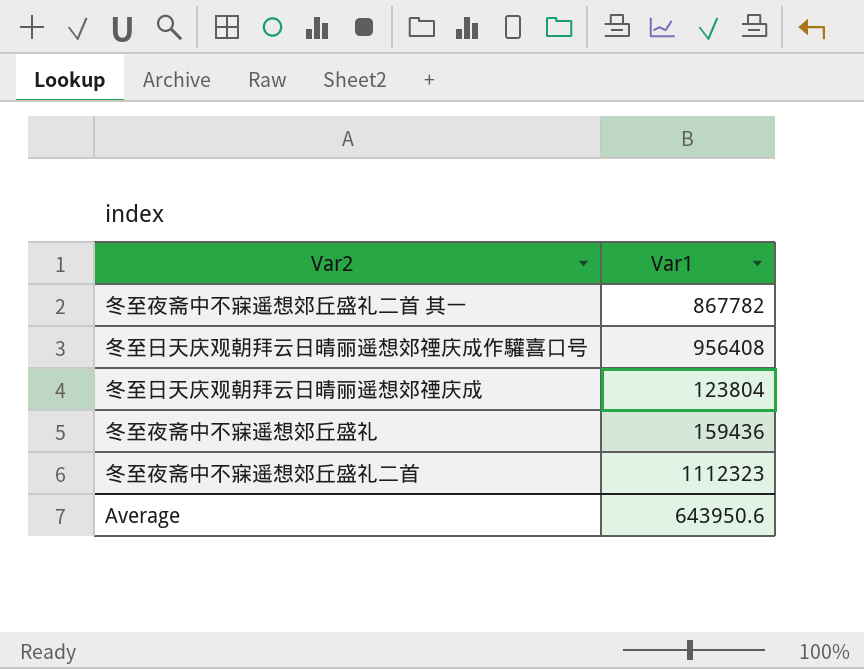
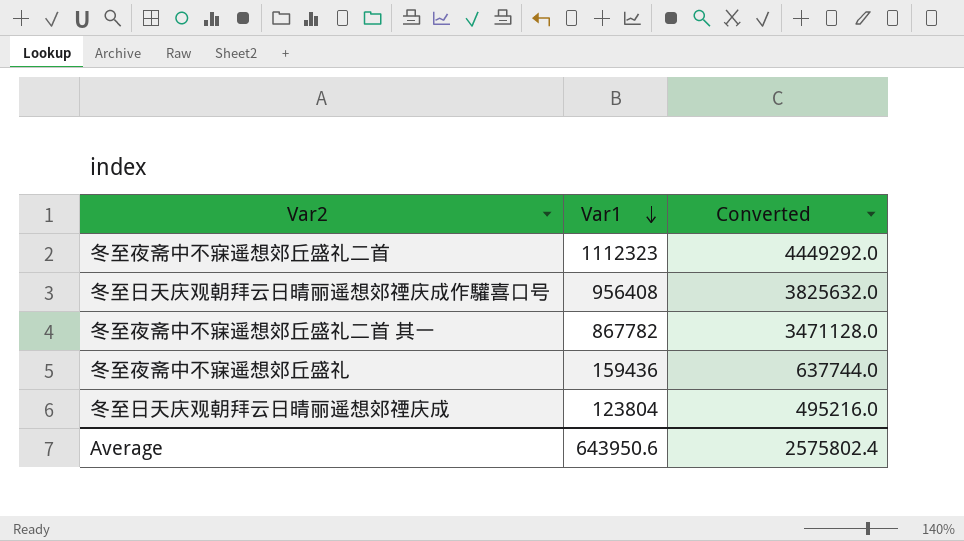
row order: none -> Var1 descending
column Converted | formula: none -> [Var1] * 4

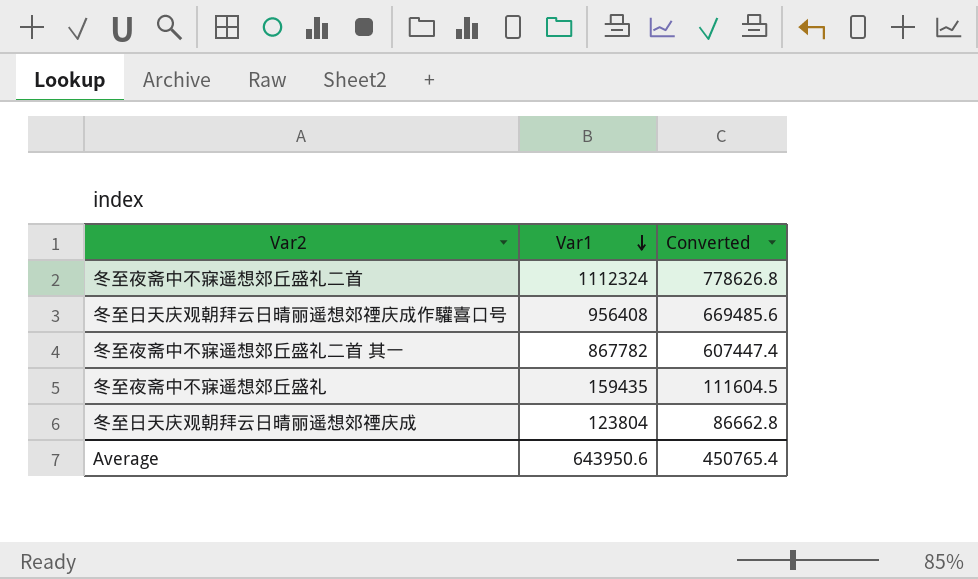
column Converted | formula: [Var1] * 4 -> [Var1] * 0.7
冬至夜斋中不寐遥想郊丘盛礼二首 | Var1: 1112323 -> 1112324
冬至夜斋中不寐遥想郊丘盛礼 | Var1: 159436 -> 159435
Average | Converted: 2575802.4 -> 450765.4

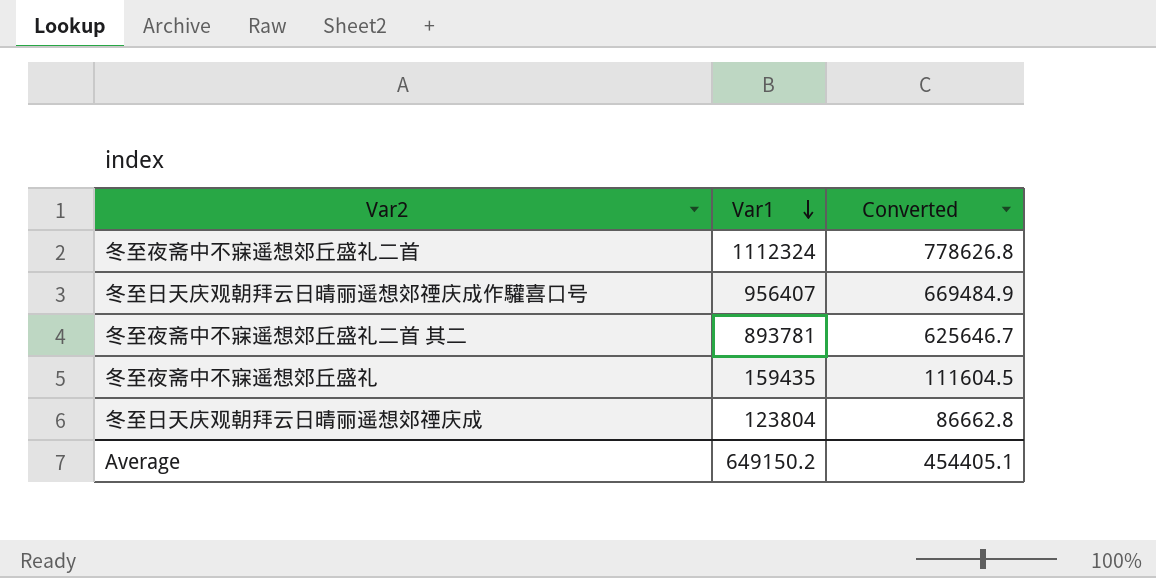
row 冬至夜斋中不寐遥想郊丘盛礼二首 其一: 867782 | 607447.4 -> none
冬至日天庆观朝拜云日晴丽遥想郊禋庆成作驩喜口号 | Var1: 956408 -> 956407
冬至日天庆观朝拜云日晴丽遥想郊禋庆成作驩喜口号 | Converted: 669485.6 -> 669484.9
row 冬至夜斋中不寐遥想郊丘盛礼二首 其二: none -> 893781 | 625646.7
Average | Var1: 643950.6 -> 649150.2
Average | Converted: 450765.4 -> 454405.1

